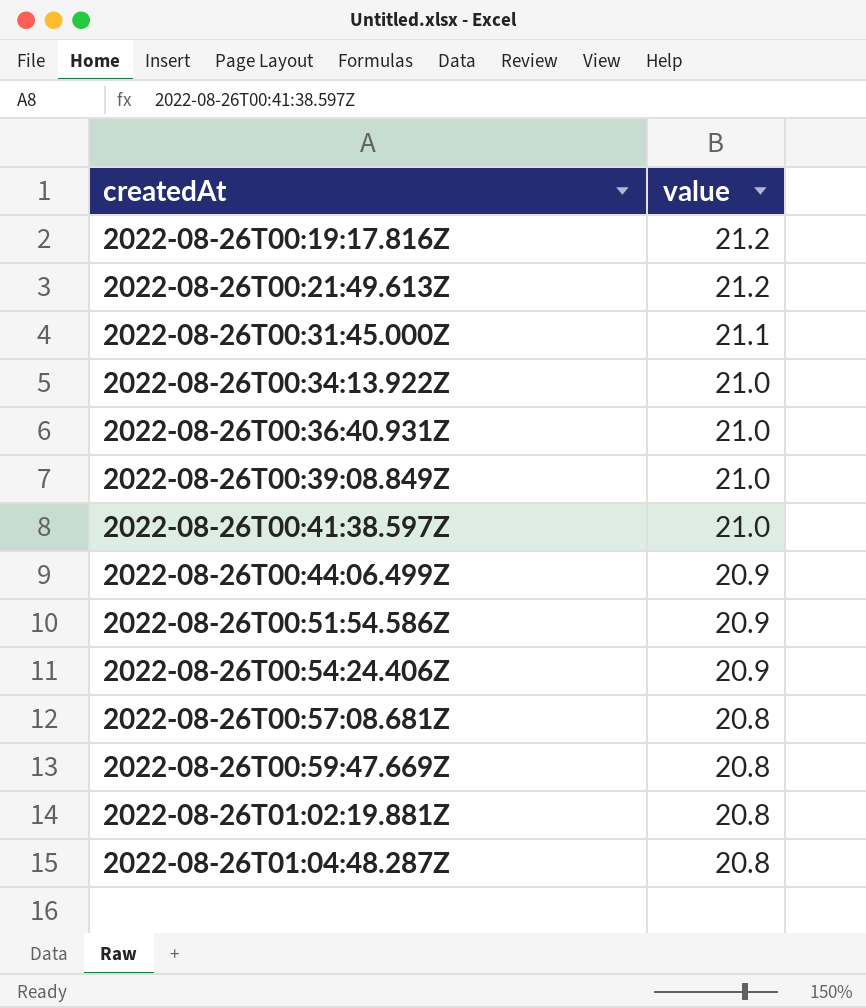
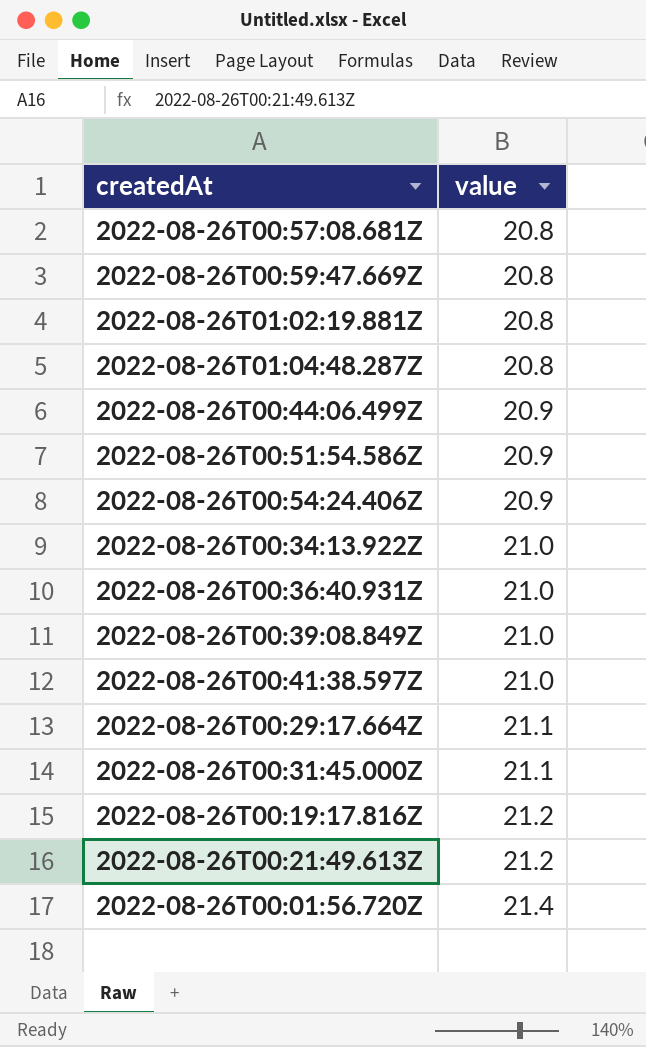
row order: createdAt ascending -> value ascending
row 2022-08-26T00:29:17.664Z: none -> 21.1
row 2022-08-26T00:01:56.720Z: none -> 21.4

